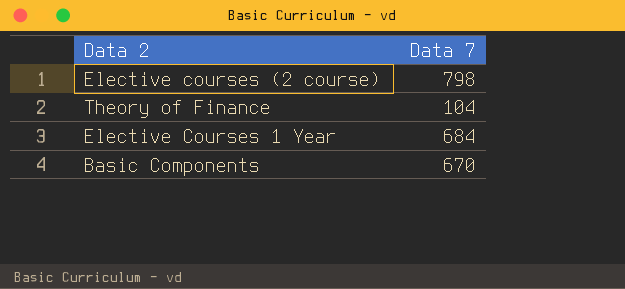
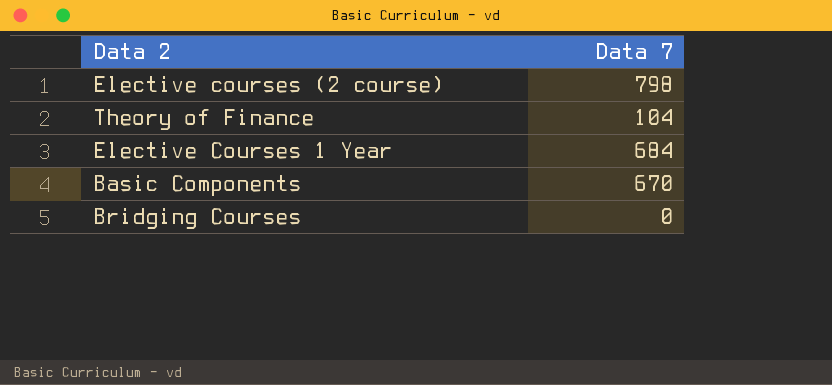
row Bridging Courses: none -> 0

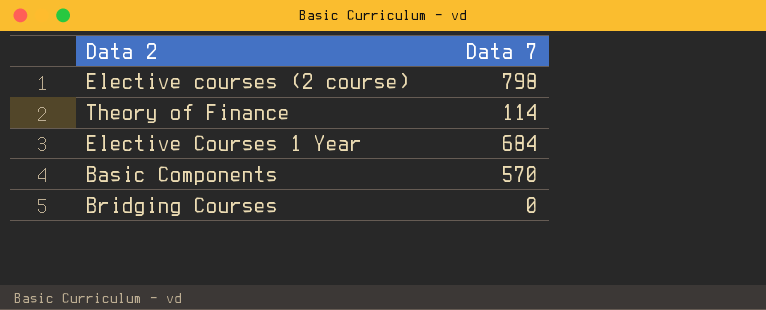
Theory of Finance | Data 7: 104 -> 114
Basic Components | Data 7: 670 -> 570

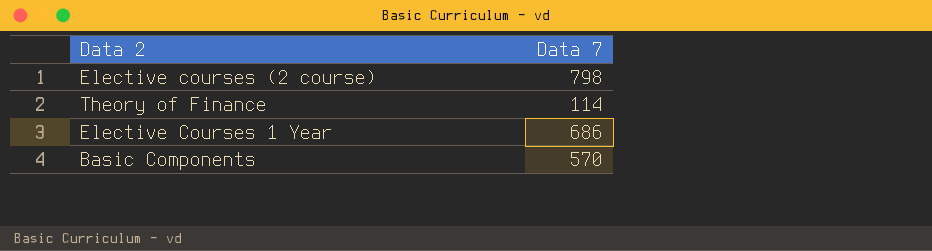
row Bridging Courses: 0 -> none
Elective Courses 1 Year | Data 7: 684 -> 686

